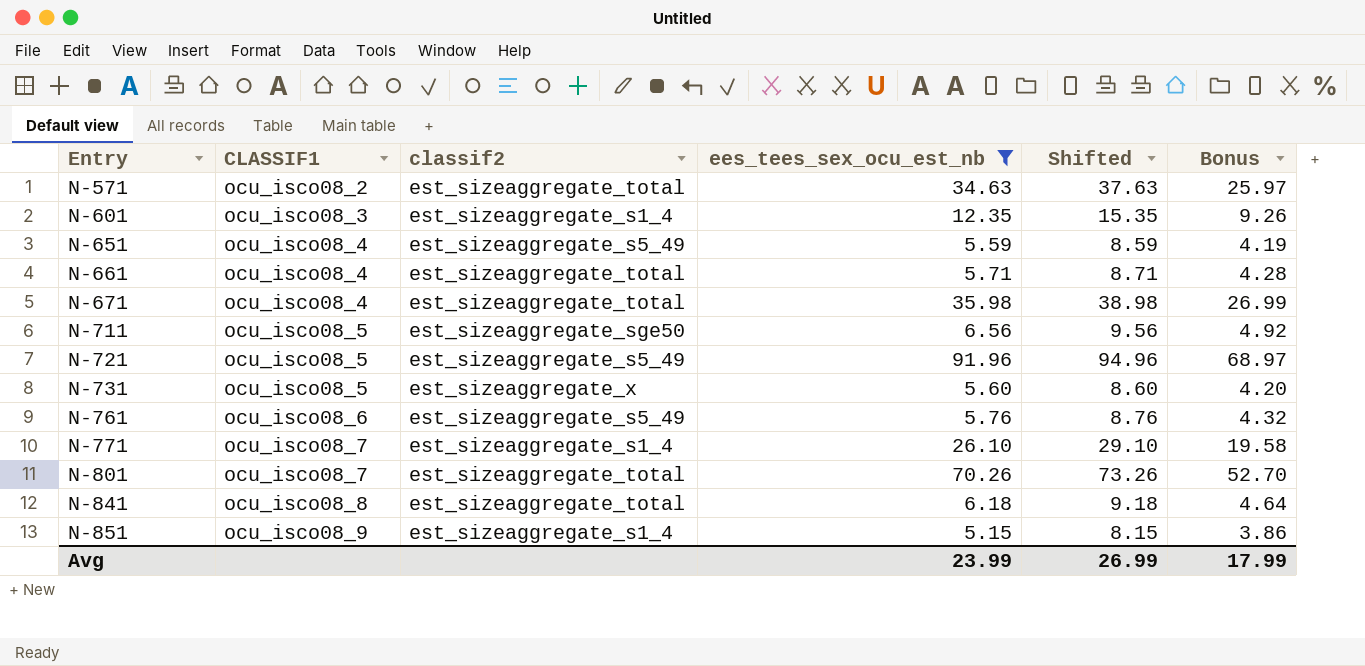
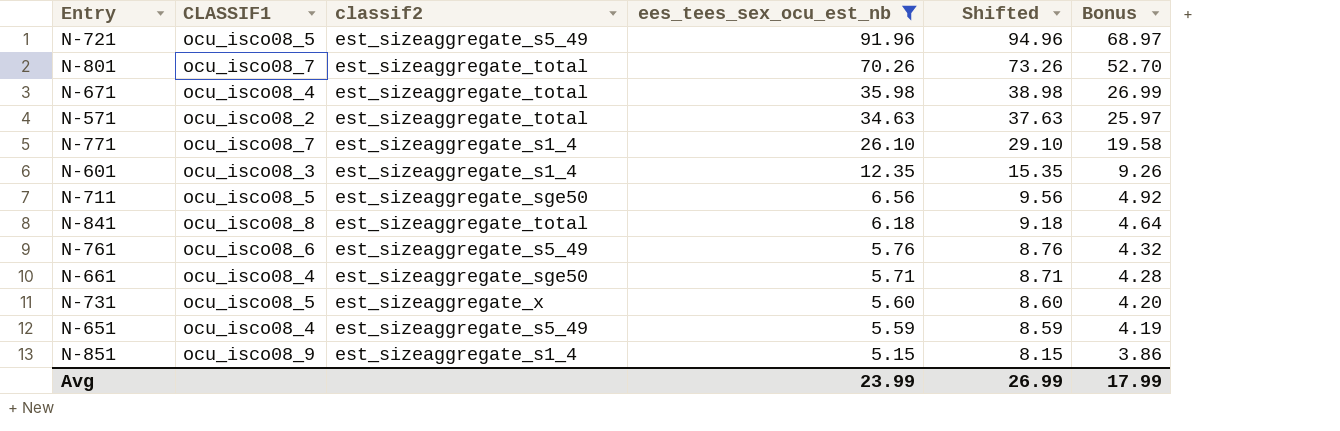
row order: Entry ascending -> ees_tees_sex_ocu_est_nb descending
N-661 | classif2: est_sizeaggregate_total -> est_sizeaggregate_sge50

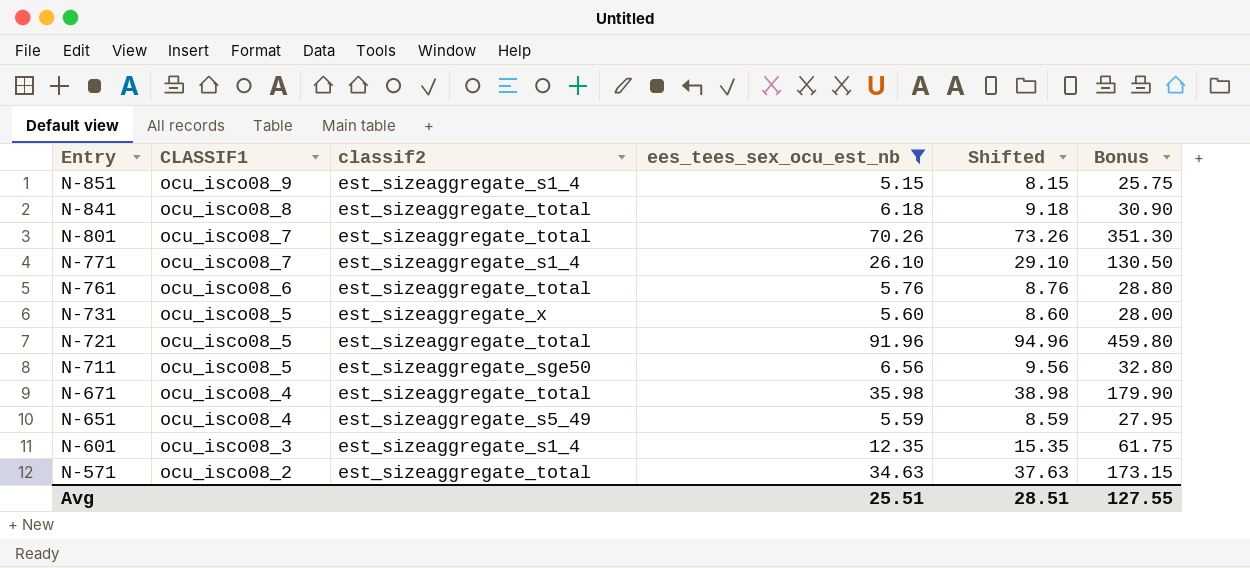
row order: ees_tees_sex_ocu_est_nb descending -> Entry descending
column Bonus | formula: [ees_tees_sex_ocu_est_nb] * 0.75 -> [ees_tees_sex_ocu_est_nb] * 5
row N-661: ocu_isco08_4 | est_sizeaggregate_sge50 | 5.71 | 8.71 | 4.28 -> none
N-761 | classif2: est_sizeaggregate_s5_49 -> est_sizeaggregate_total
N-721 | classif2: est_sizeaggregate_s5_49 -> est_sizeaggregate_total
Avg | ees_tees_sex_ocu_est_nb: 23.99 -> 25.51
Avg | Shifted: 26.99 -> 28.51
Avg | Bonus: 17.99 -> 127.55

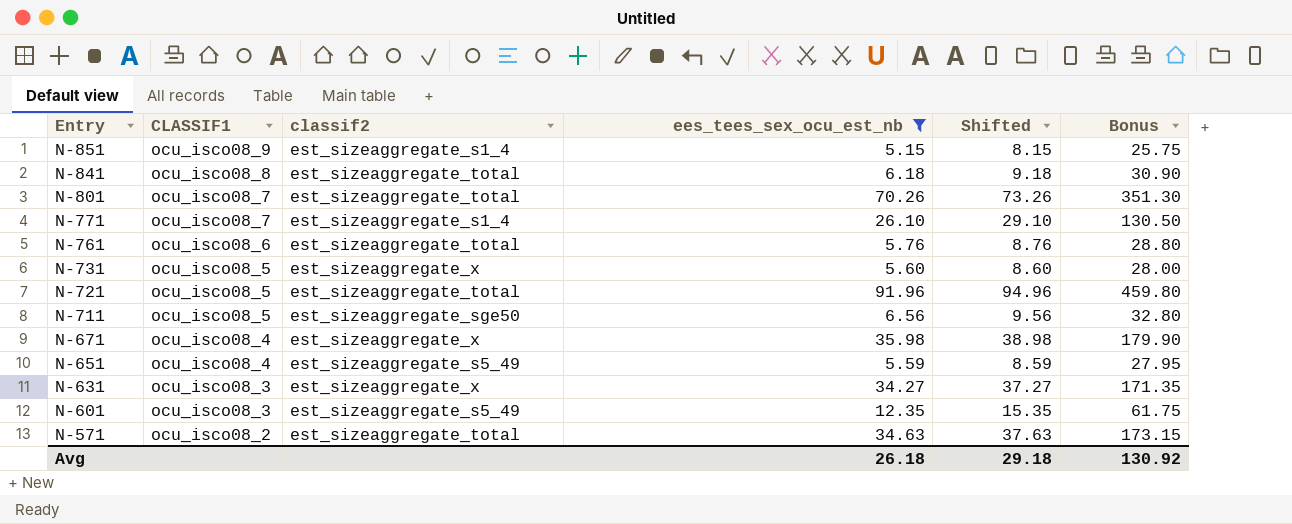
N-671 | classif2: est_sizeaggregate_total -> est_sizeaggregate_x
row N-631: none -> ocu_isco08_3 | est_sizeaggregate_x | 34.27 | 37.27 | 171.35
N-601 | classif2: est_sizeaggregate_s1_4 -> est_sizeaggregate_s5_49
Avg | ees_tees_sex_ocu_est_nb: 25.51 -> 26.18
Avg | Shifted: 28.51 -> 29.18
Avg | Bonus: 127.55 -> 130.92

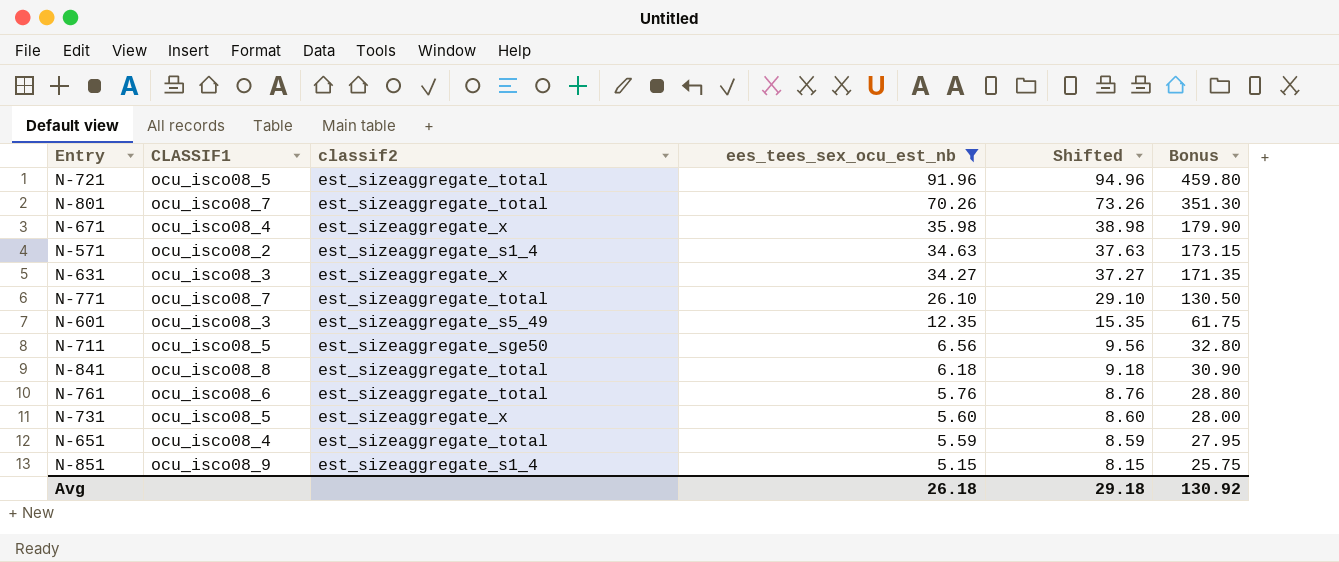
row order: Entry descending -> ees_tees_sex_ocu_est_nb descending
N-571 | classif2: est_sizeaggregate_total -> est_sizeaggregate_s1_4
N-771 | classif2: est_sizeaggregate_s1_4 -> est_sizeaggregate_total
N-651 | classif2: est_sizeaggregate_s5_49 -> est_sizeaggregate_total

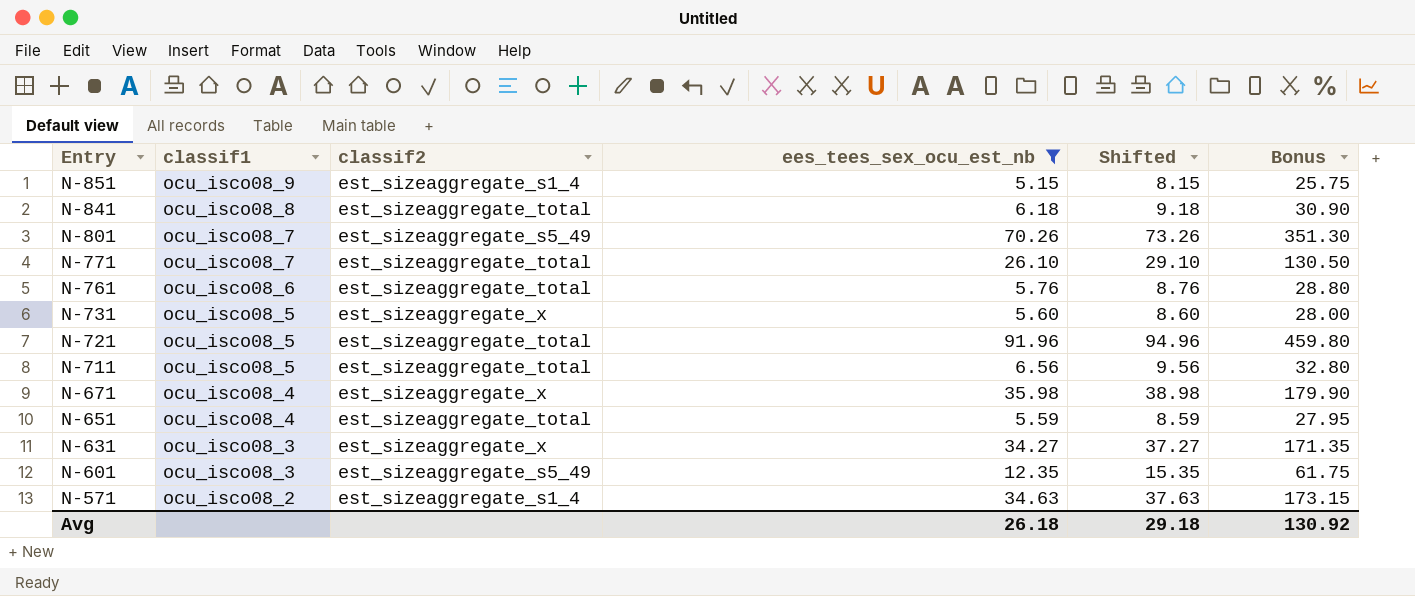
row order: ees_tees_sex_ocu_est_nb descending -> Entry descending
column name: CLASSIF1 -> classif1
N-801 | classif2: est_sizeaggregate_total -> est_sizeaggregate_s5_49
N-711 | classif2: est_sizeaggregate_sge50 -> est_sizeaggregate_total

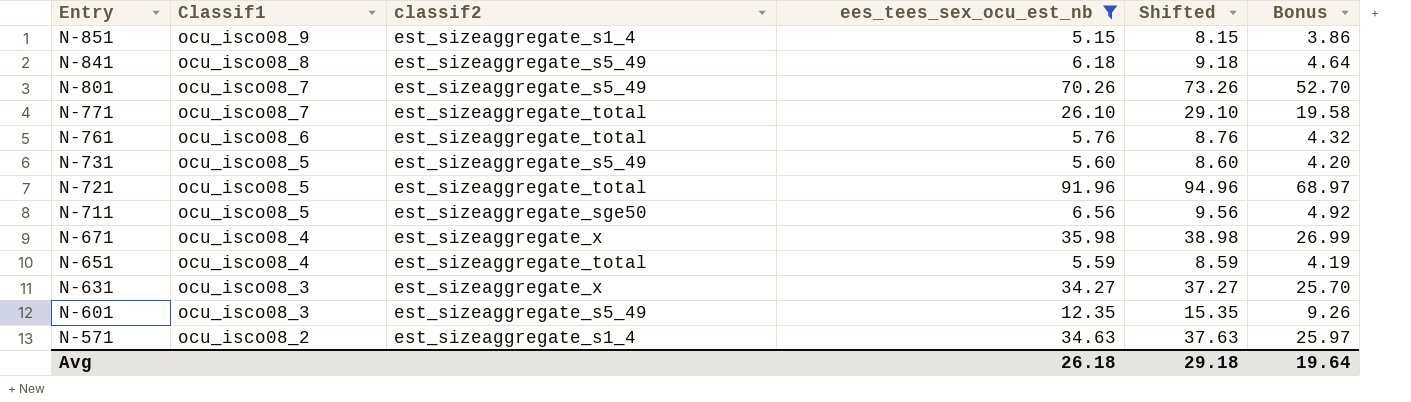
column name: classif1 -> Classif1
column Bonus | formula: [ees_tees_sex_ocu_est_nb] * 5 -> [ees_tees_sex_ocu_est_nb] * 0.75
N-841 | classif2: est_sizeaggregate_total -> est_sizeaggregate_s5_49
N-731 | classif2: est_sizeaggregate_x -> est_sizeaggregate_s5_49
N-711 | classif2: est_sizeaggregate_total -> est_sizeaggregate_sge50
Avg | Bonus: 130.92 -> 19.64

